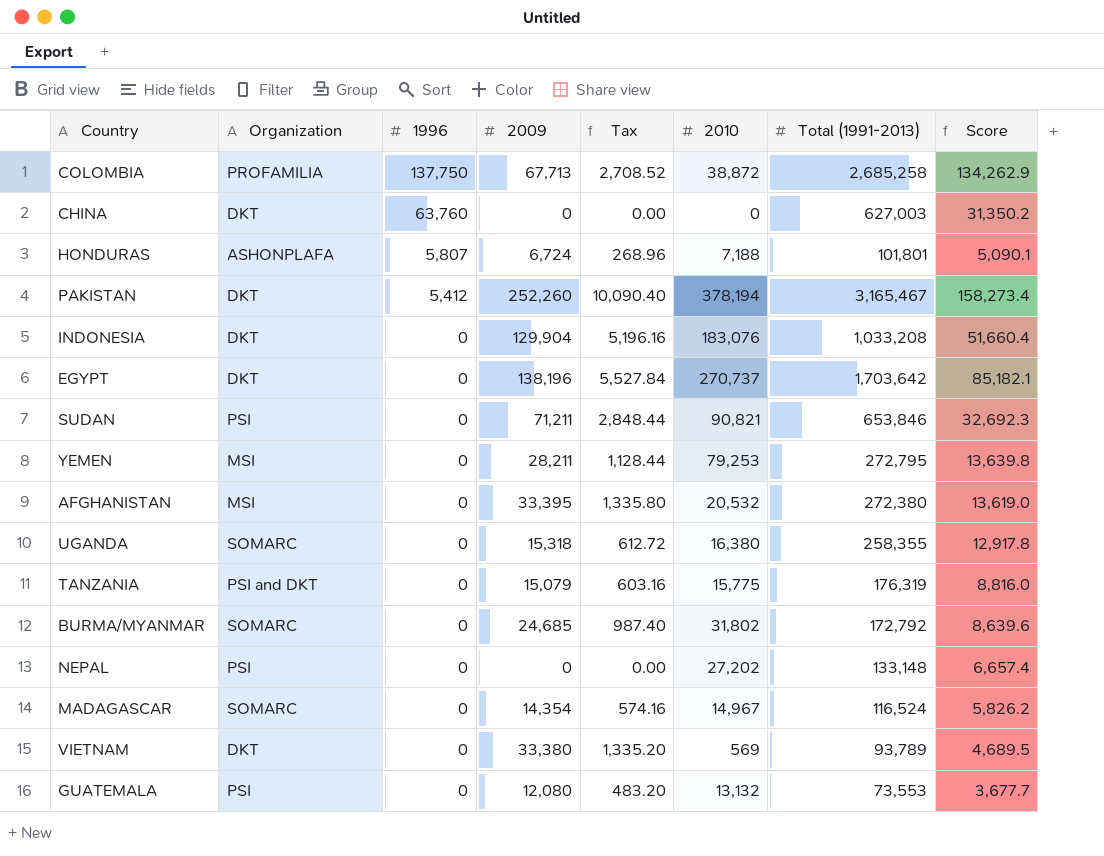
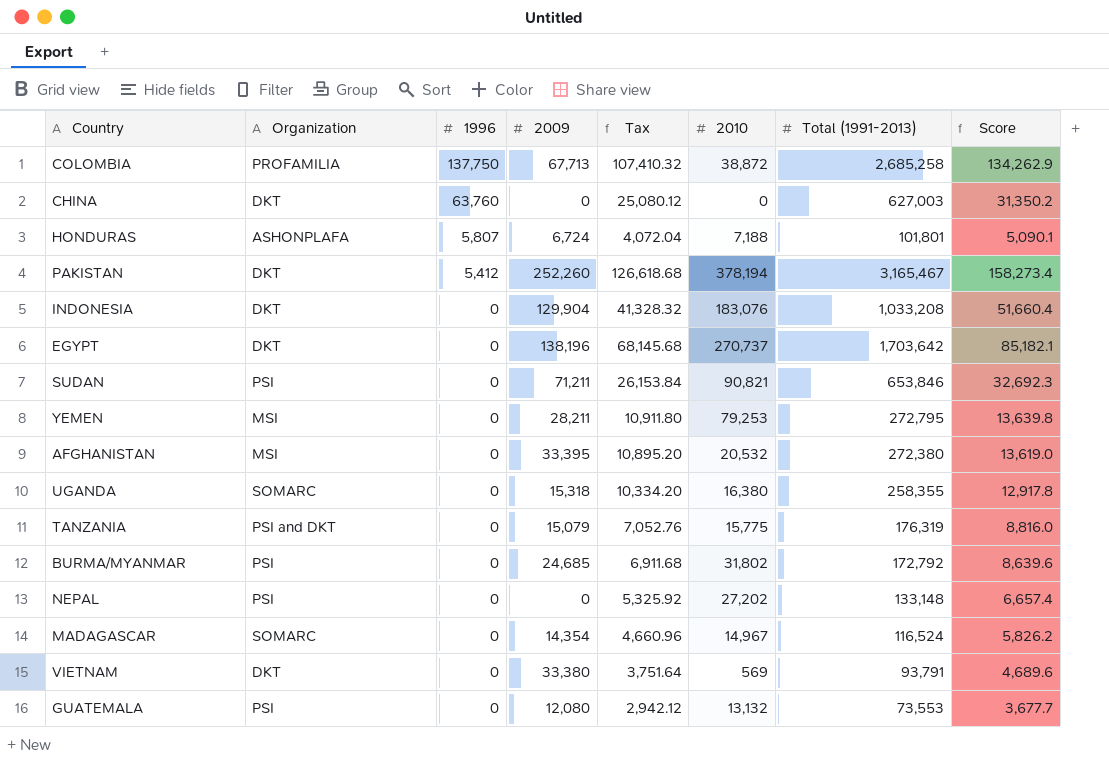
column Tax | formula: [2009] * 0.04 -> [Total (1991-2013)] * 0.04
BURMA/MYANMAR | Organization: SOMARC -> PSI
VIETNAM | Total (1991-2013): 93,789 -> 93,791
VIETNAM | Score: 4,689.5 -> 4,689.6

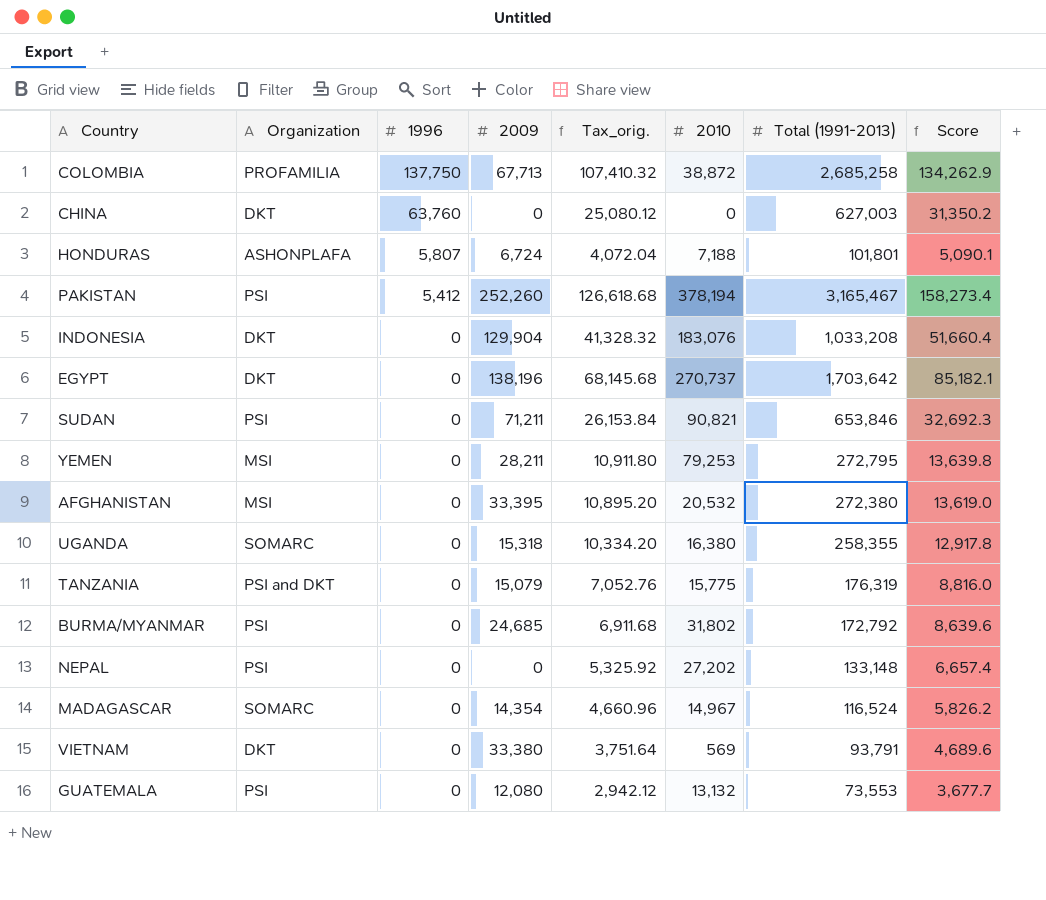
column name: Tax -> Tax_orig.
PAKISTAN | Organization: DKT -> PSI

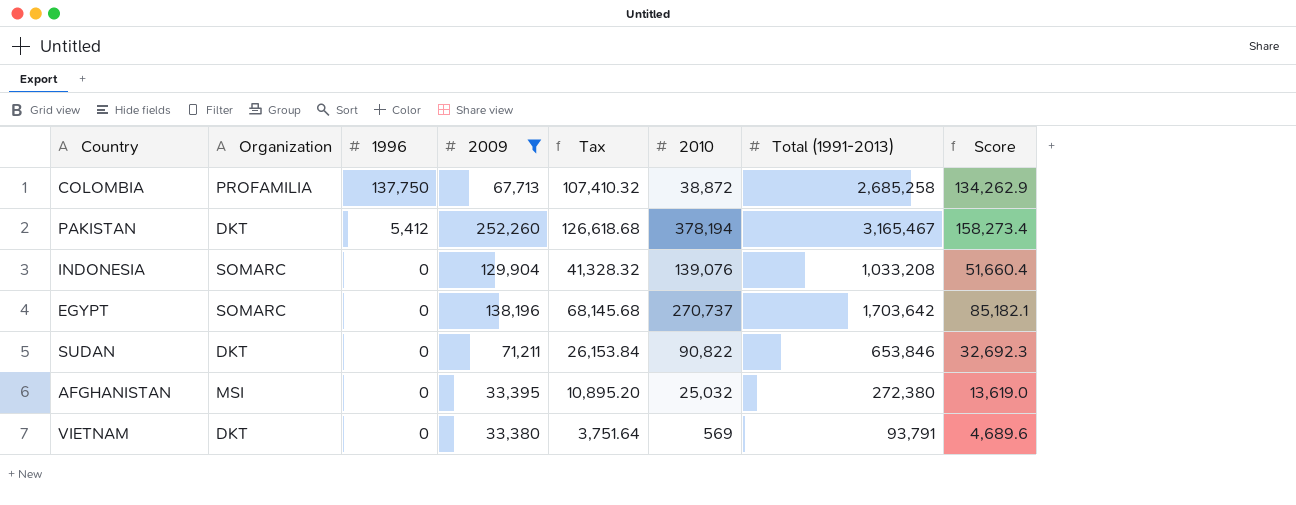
filter: none -> 2009 >= 33,380
column name: Tax_orig. -> Tax
PAKISTAN | Organization: PSI -> DKT
INDONESIA | Organization: DKT -> SOMARC
INDONESIA | 2010: 183,076 -> 139,076
EGYPT | Organization: DKT -> SOMARC
SUDAN | Organization: PSI -> DKT
SUDAN | 2010: 90,821 -> 90,822
AFGHANISTAN | 2010: 20,532 -> 25,032

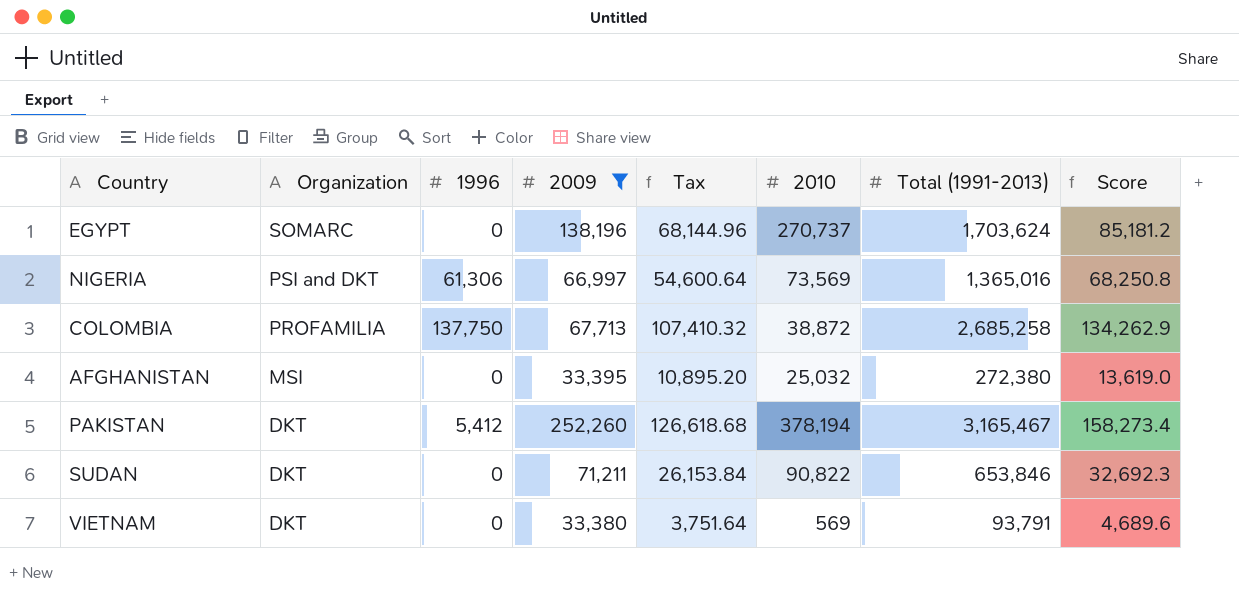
row order: 1996 descending -> Organization descending
row INDONESIA: SOMARC | 0 | 129,904 | 41,328.32 | 139,076 | 1,033,208 | 51,660.4 -> none
EGYPT | Tax: 68,145.68 -> 68,144.96
EGYPT | Total (1991-2013): 1,703,642 -> 1,703,624
EGYPT | Score: 85,182.1 -> 85,181.2
row NIGERIA: none -> PSI and DKT | 61,306 | 66,997 | 54,600.64 | 73,569 | 1,365,016 | 68,250.8

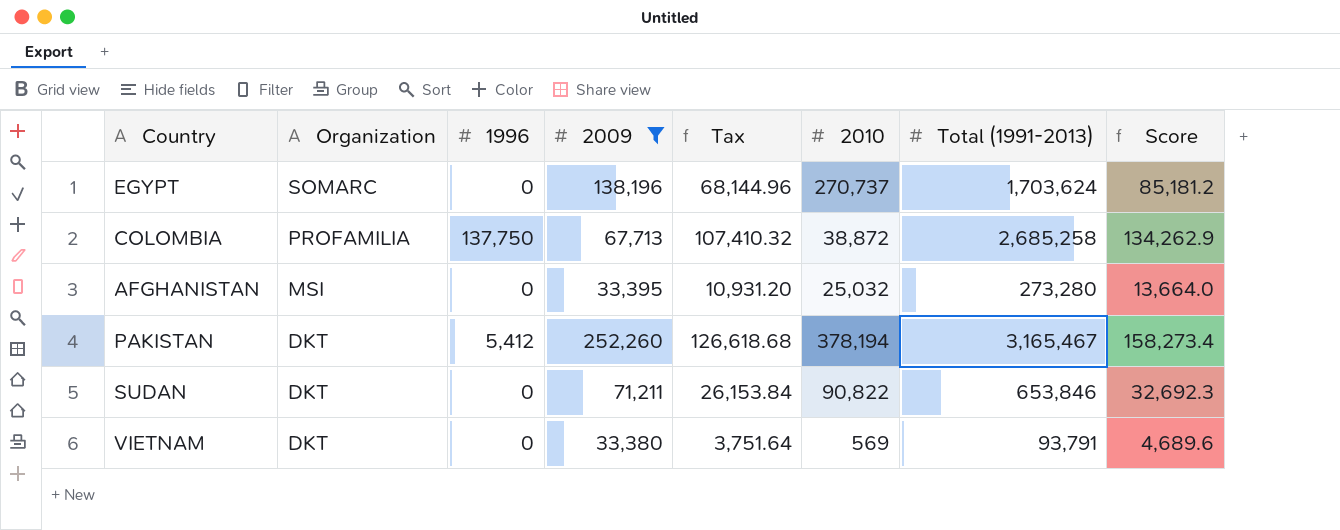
row NIGERIA: PSI and DKT | 61,306 | 66,997 | 54,600.64 | 73,569 | 1,365,016 | 68,250.8 -> none
AFGHANISTAN | Tax: 10,895.20 -> 10,931.20
AFGHANISTAN | Total (1991-2013): 272,380 -> 273,280
AFGHANISTAN | Score: 13,619.0 -> 13,664.0

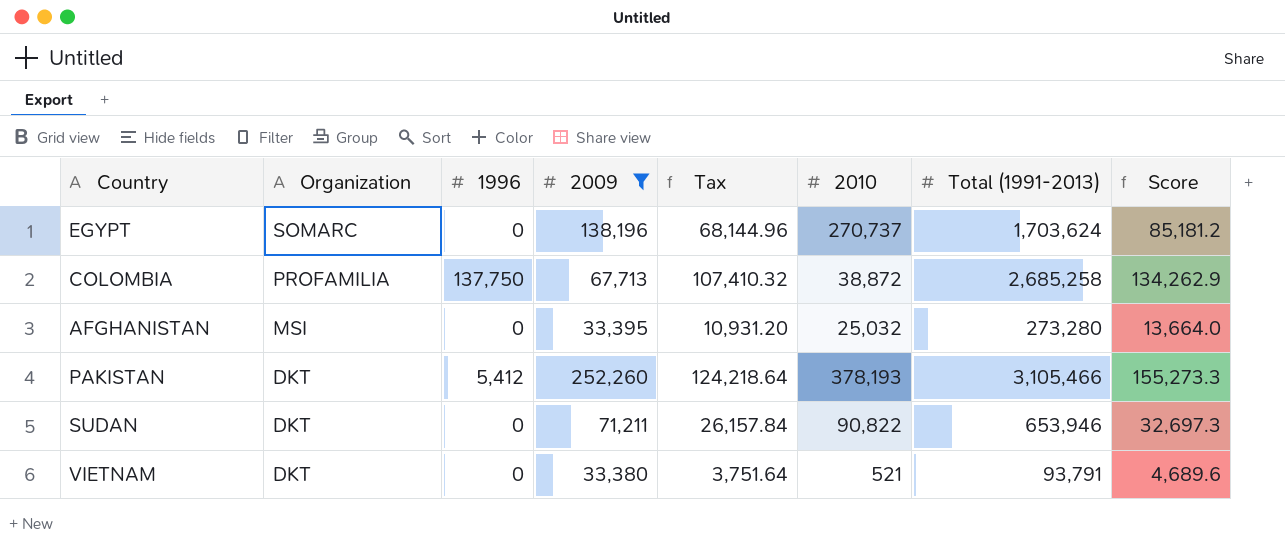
PAKISTAN | Tax: 126,618.68 -> 124,218.64
PAKISTAN | 2010: 378,194 -> 378,193
PAKISTAN | Total (1991-2013): 3,165,467 -> 3,105,466
PAKISTAN | Score: 158,273.4 -> 155,273.3
SUDAN | Tax: 26,153.84 -> 26,157.84
SUDAN | Total (1991-2013): 653,846 -> 653,946
SUDAN | Score: 32,692.3 -> 32,697.3
VIETNAM | 2010: 569 -> 521

